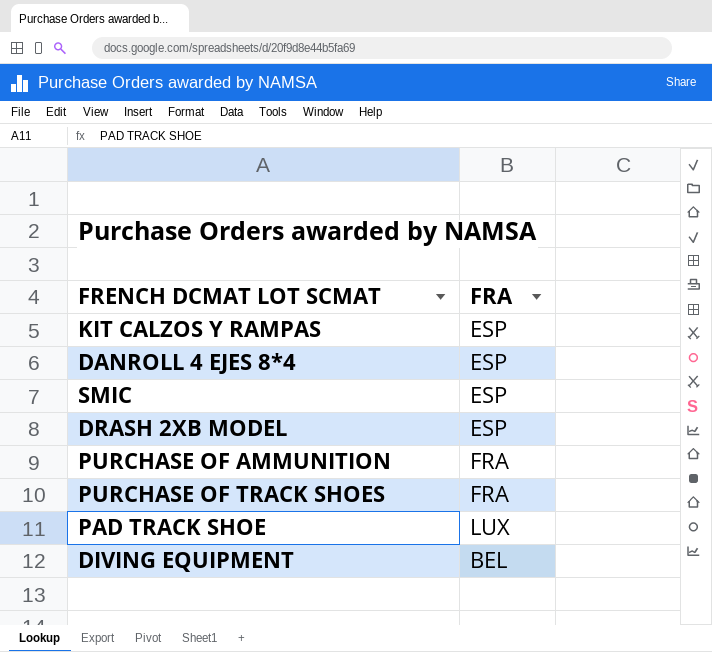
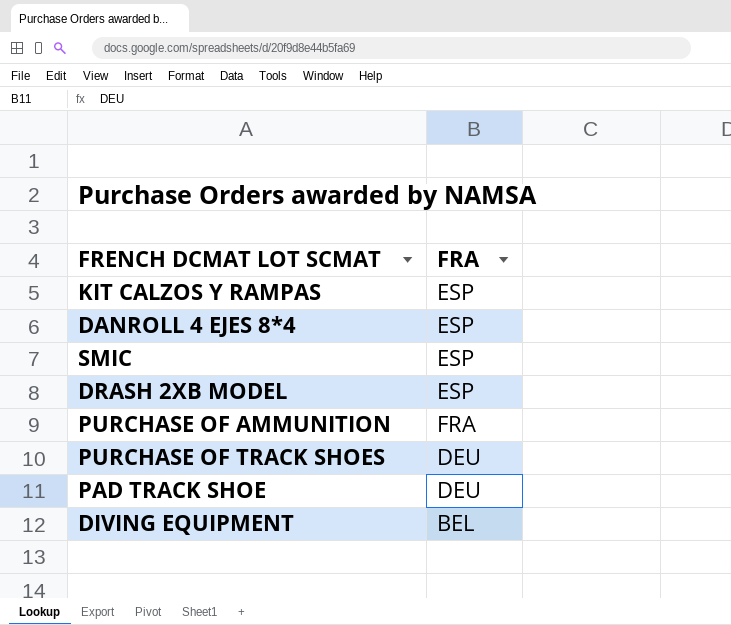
PURCHASE OF TRACK SHOES | FRA: FRA -> DEU
PAD TRACK SHOE | FRA: LUX -> DEU

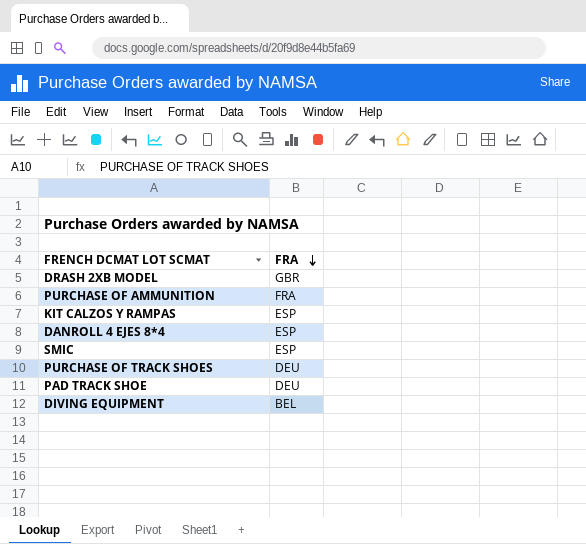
row order: none -> FRA descending
DRASH 2XB MODEL | FRA: ESP -> GBR

